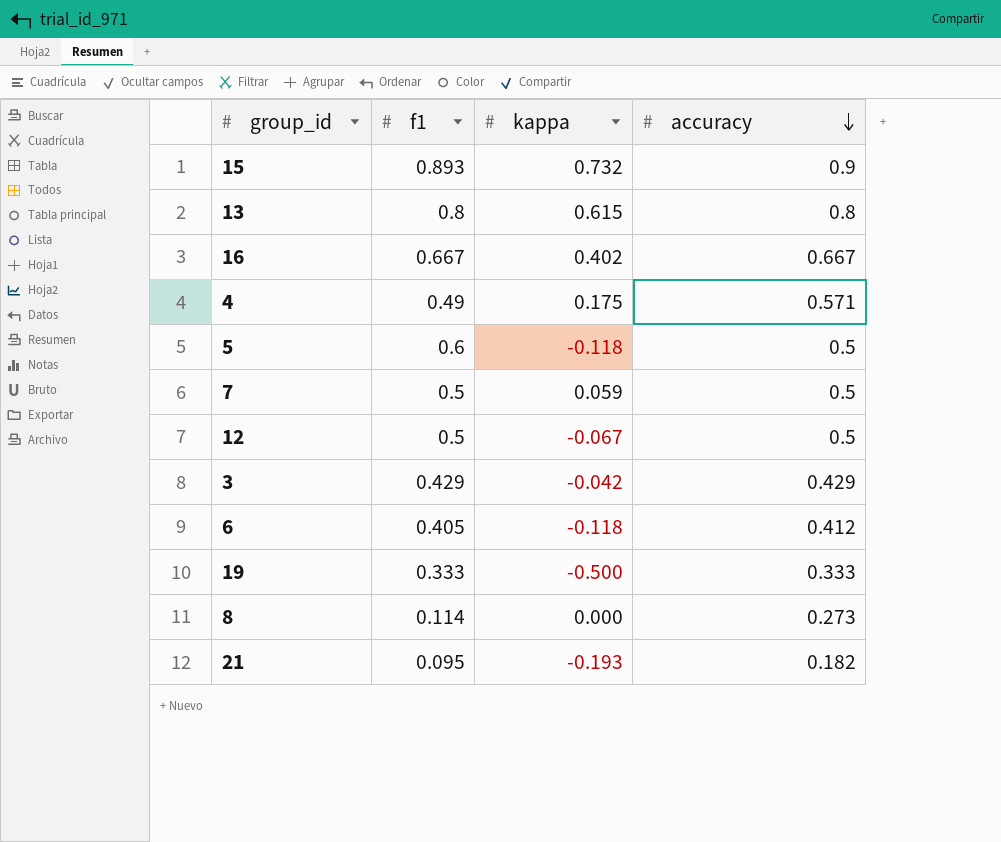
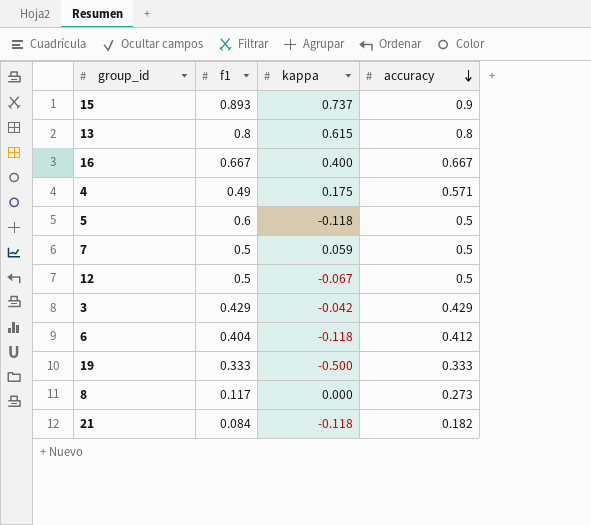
15 | kappa: 0.732 -> 0.737
16 | kappa: 0.402 -> 0.400
6 | f1: 0.405 -> 0.404
8 | f1: 0.114 -> 0.117
21 | f1: 0.095 -> 0.084
21 | kappa: -0.193 -> -0.118

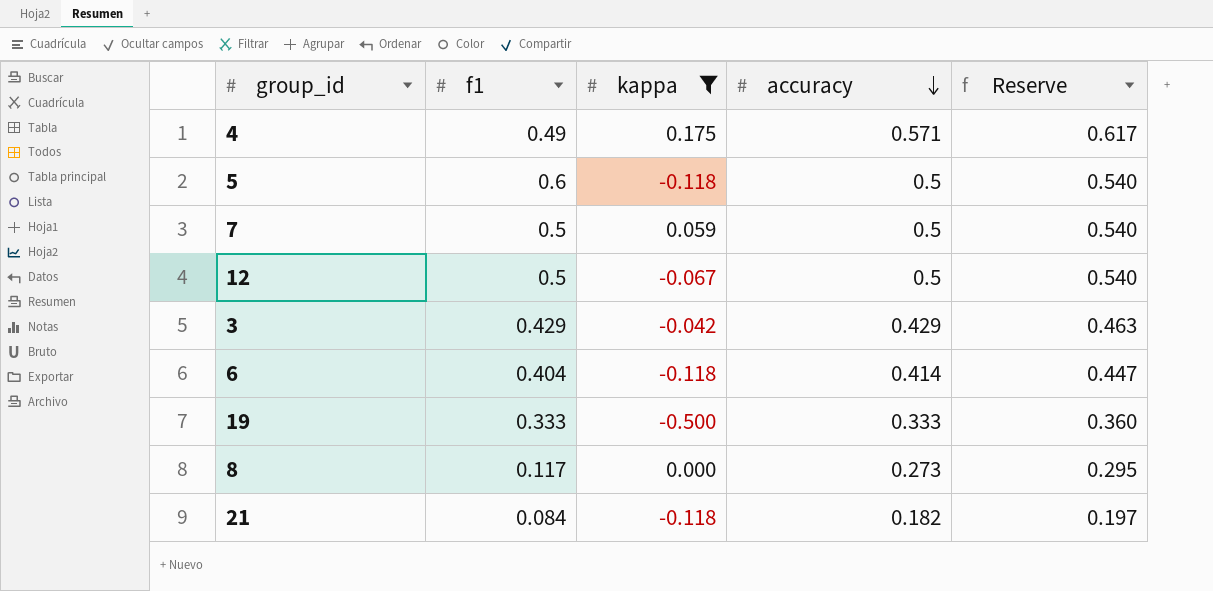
filter: none -> kappa <= 0.175
column Reserve | formula: none -> [accuracy] * 1.08
6 | accuracy: 0.412 -> 0.414

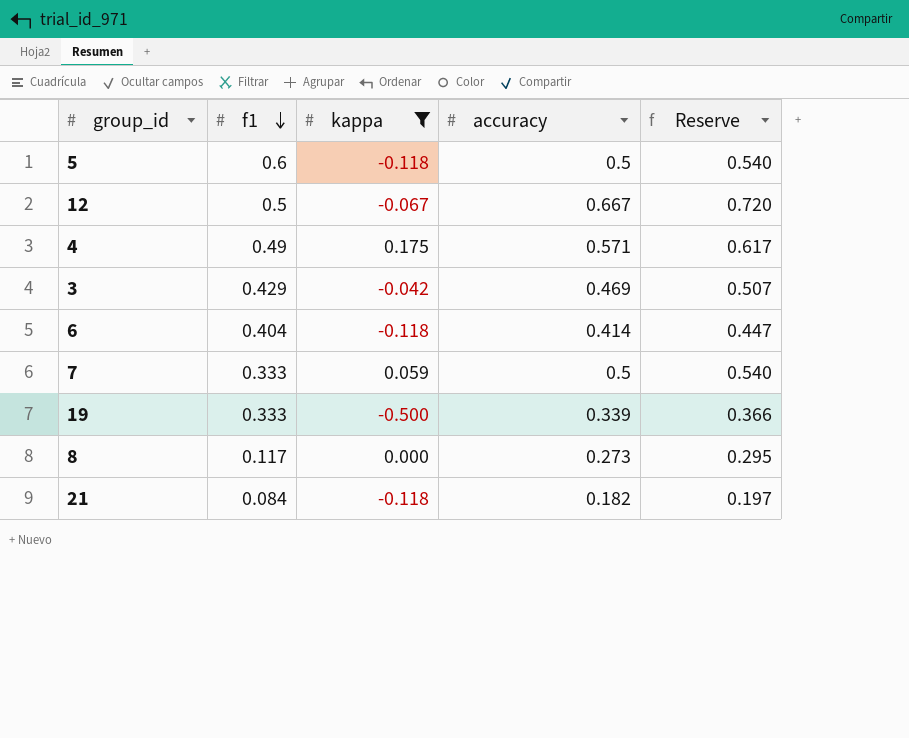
row order: accuracy descending -> f1 descending
12 | accuracy: 0.5 -> 0.667
12 | Reserve: 0.540 -> 0.720
3 | accuracy: 0.429 -> 0.469
3 | Reserve: 0.463 -> 0.507
7 | f1: 0.5 -> 0.333
19 | accuracy: 0.333 -> 0.339
19 | Reserve: 0.360 -> 0.366

